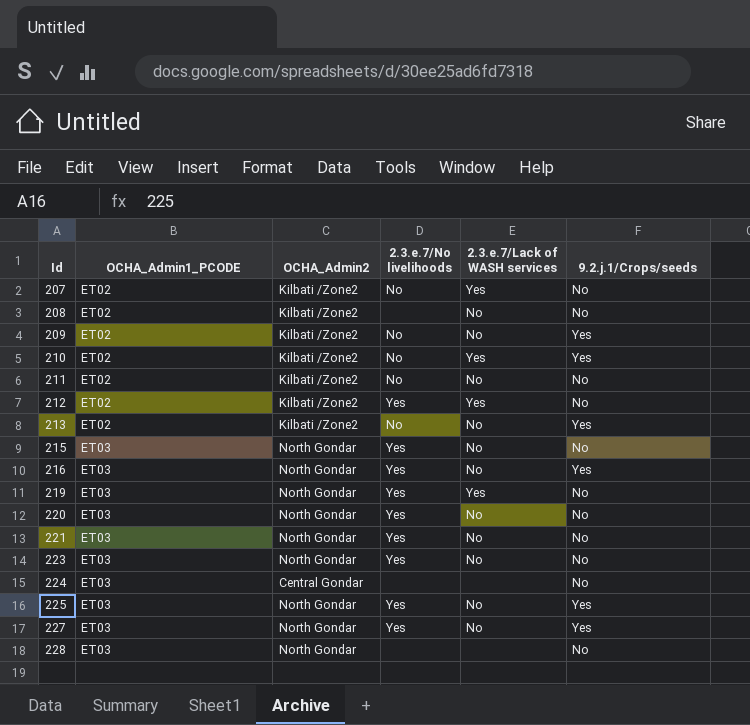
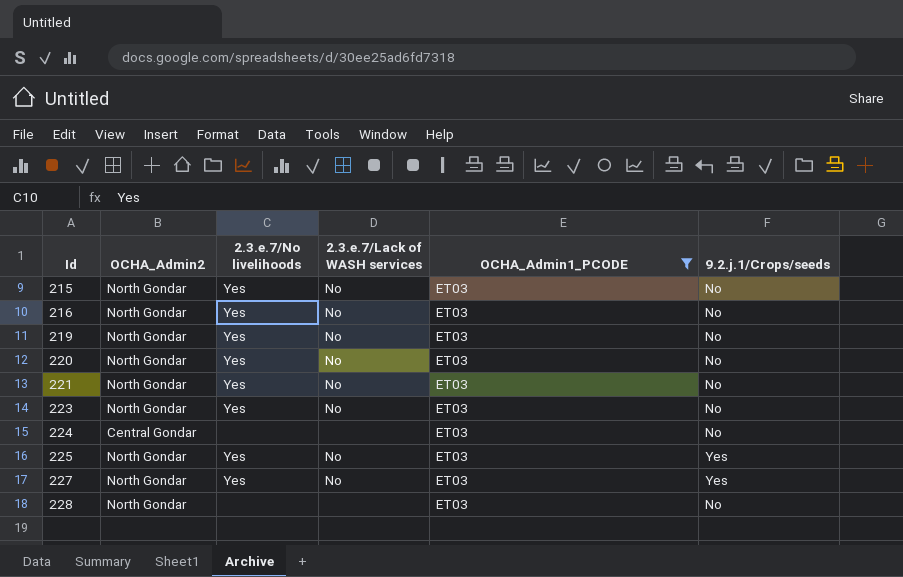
filter: none -> OCHA_Admin1_PCODE = ET03
column OCHA_Admin1_PCODE | position: 2 -> 5
216 | 9.2.j.1/Crops/seeds: Yes -> No
219 | 2.3.e.7/Lack of WASH services: Yes -> No

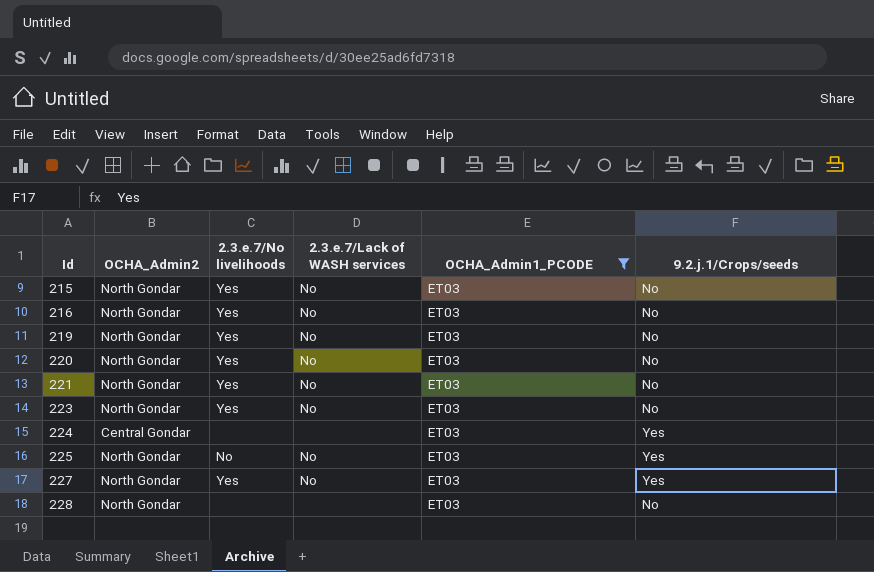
224 | 9.2.j.1/Crops/seeds: No -> Yes
225 | 2.3.e.7/No livelihoods: Yes -> No

